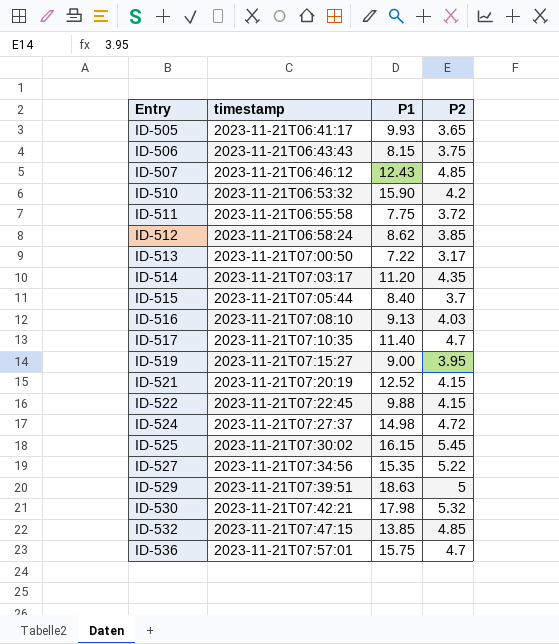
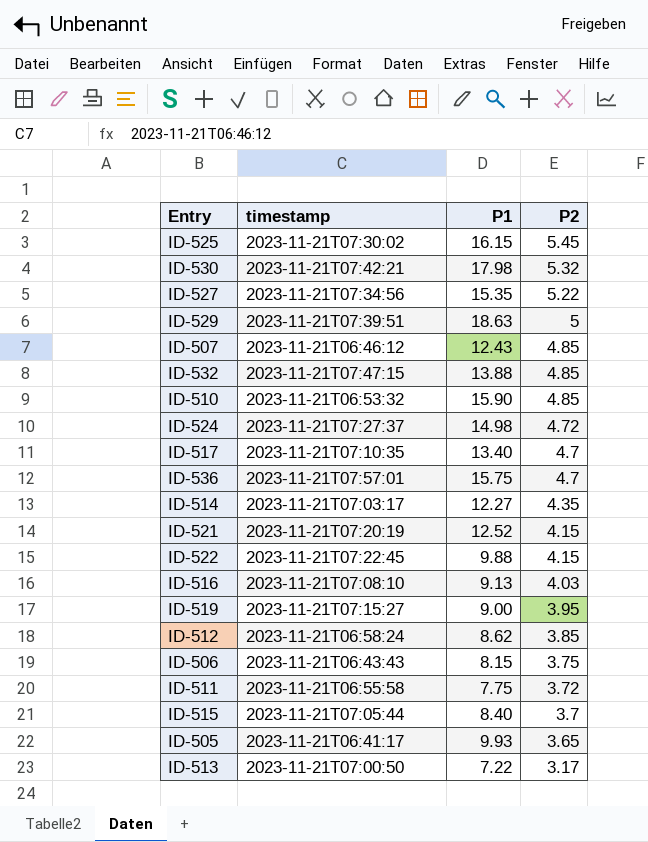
row order: Entry ascending -> P2 descending
ID-532 | P1: 13.85 -> 13.88
ID-510 | P2: 4.2 -> 4.85
ID-517 | P1: 11.40 -> 13.40
ID-514 | P1: 11.20 -> 12.27

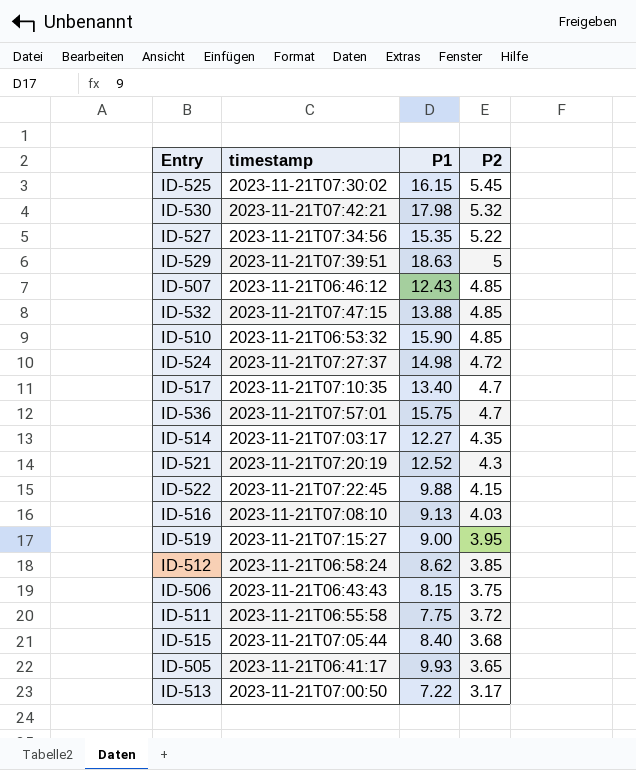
ID-521 | P2: 4.15 -> 4.3
ID-515 | P2: 3.7 -> 3.68

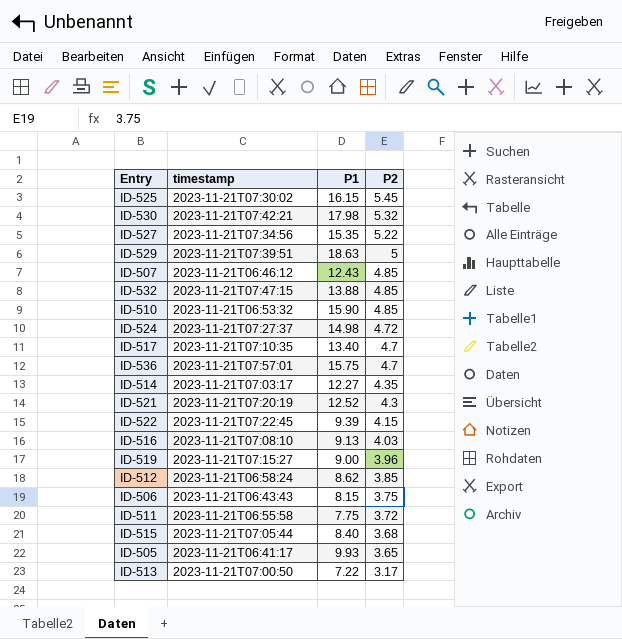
ID-522 | P1: 9.88 -> 9.39
ID-519 | P2: 3.95 -> 3.96

